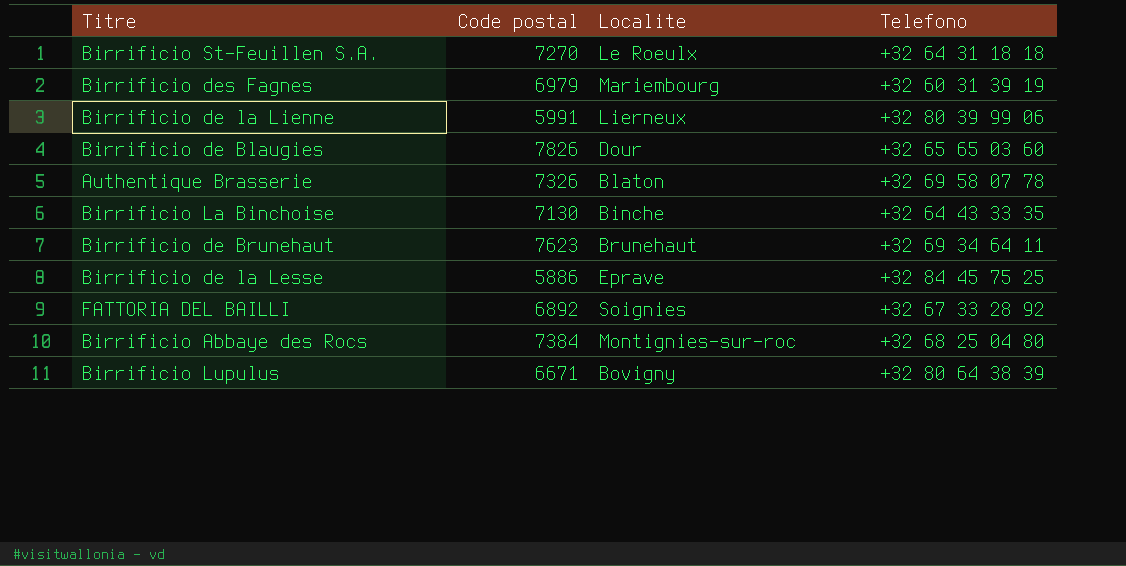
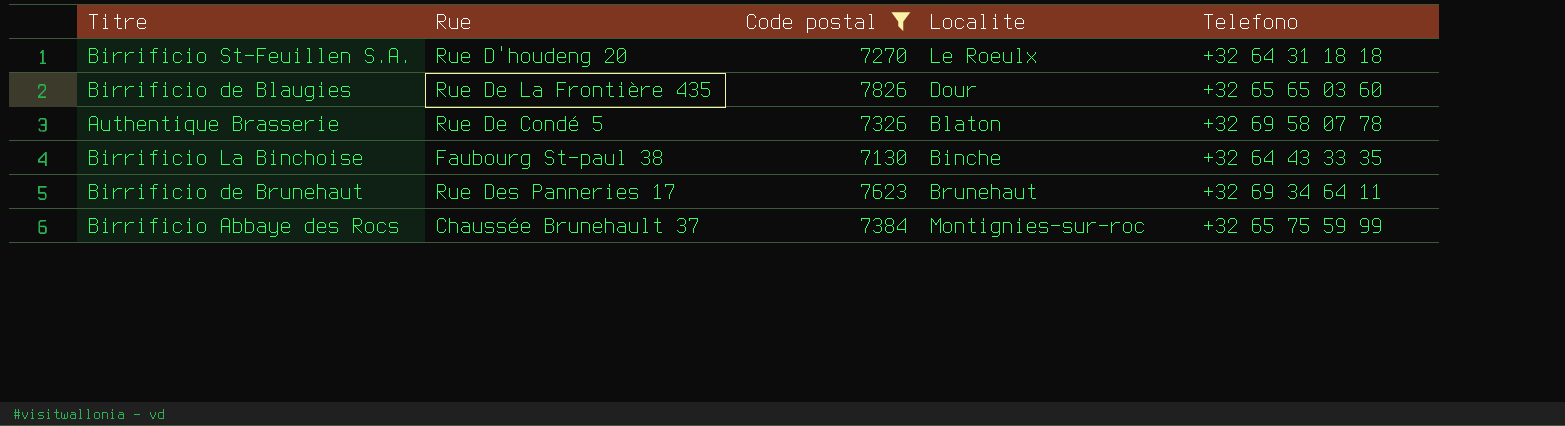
filter: none -> Code postal >= 7130
column Rue | position: none -> 2
Birrificio Abbaye des Rocs | Telefono: +32 68 25 04 80 -> +32 65 75 59 99

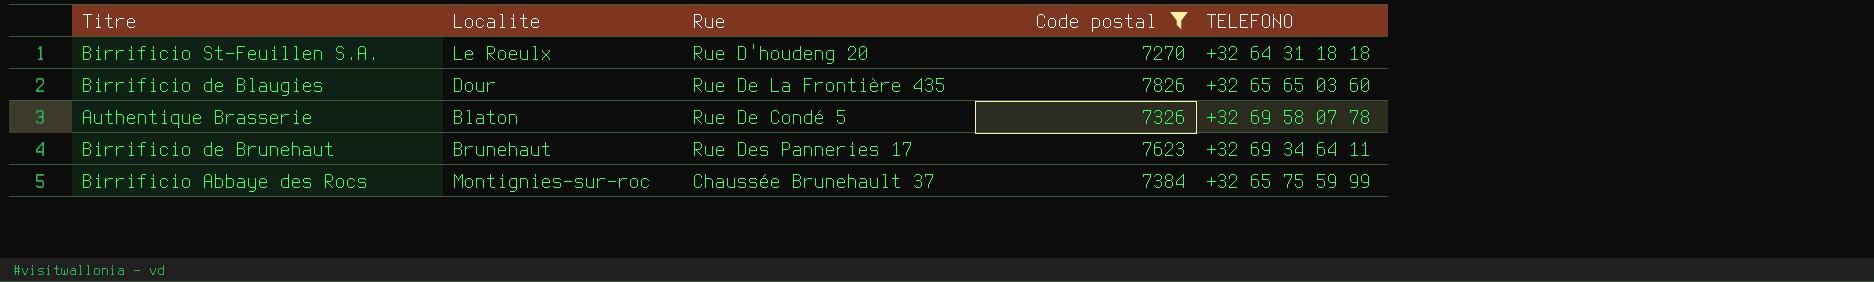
column Localite | position: 4 -> 2
column name: Telefono -> TELEFONO
row Birrificio La Binchoise: Faubourg St-paul 38 | 7130 | Binche | +32 64 43 33 35 -> none

